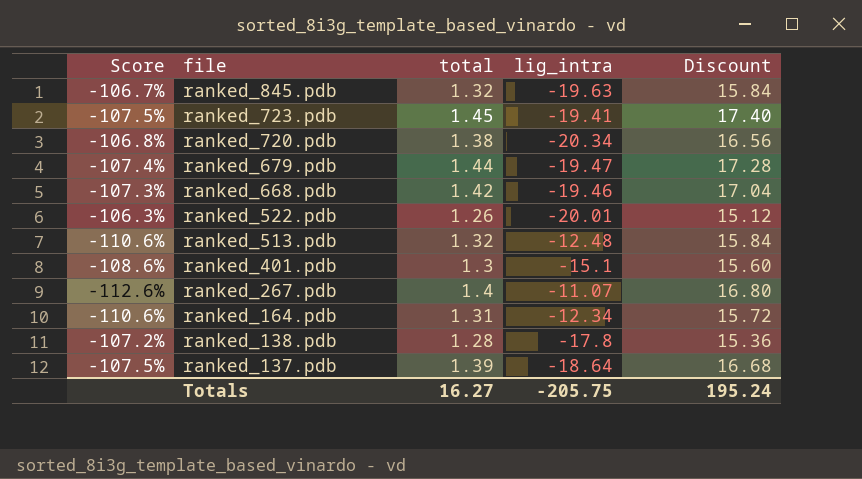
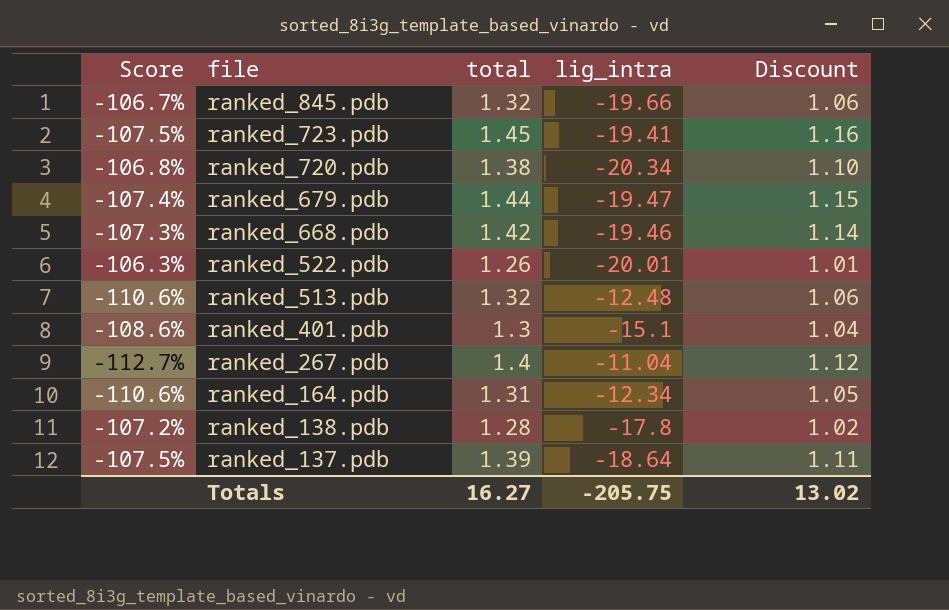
column Discount | formula: [total] * 12 -> [total] * 0.8
ranked_845.pdb | lig_intra: -19.63 -> -19.66
ranked_267.pdb | Score: -112.6% -> -112.7%
ranked_267.pdb | lig_intra: -11.07 -> -11.04
Totals | Discount: 195.24 -> 13.02

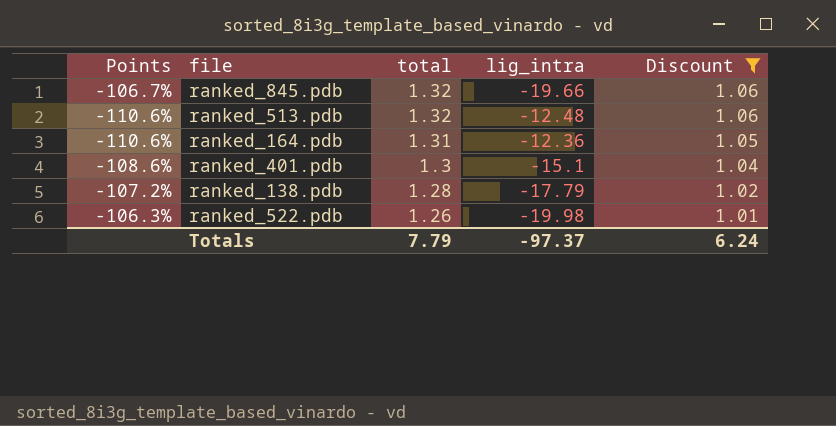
filter: none -> Discount <= 1.06
row order: file descending -> total descending
column name: Score -> Points
ranked_164.pdb | lig_intra: -12.34 -> -12.36
ranked_138.pdb | lig_intra: -17.8 -> -17.79
ranked_522.pdb | lig_intra: -20.01 -> -19.98
Totals | total: 16.27 -> 7.79
Totals | lig_intra: -205.75 -> -97.37
Totals | Discount: 13.02 -> 6.24

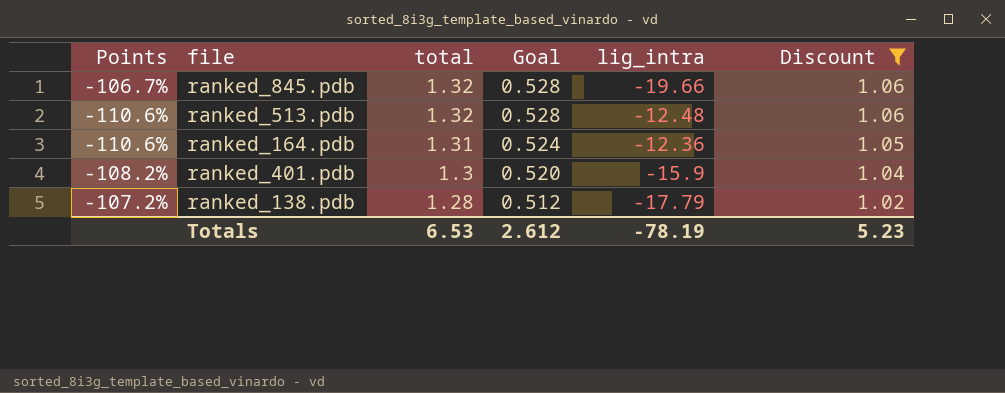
column Goal | formula: none -> [total] * 0.4
row ranked_522.pdb: -106.3% | 1.26 | -19.98 | 1.01 -> none
ranked_401.pdb | Points: -108.6% -> -108.2%
ranked_401.pdb | lig_intra: -15.1 -> -15.9
Totals | total: 7.79 -> 6.53
Totals | lig_intra: -97.37 -> -78.19
Totals | Discount: 6.24 -> 5.23

